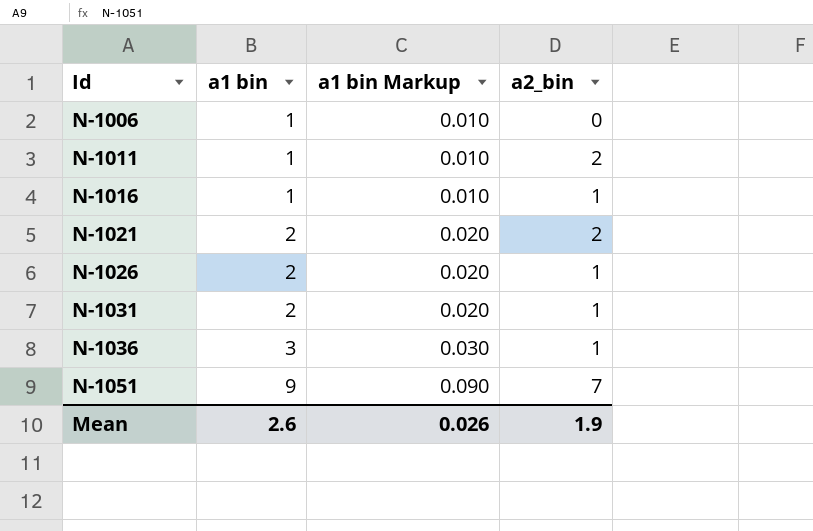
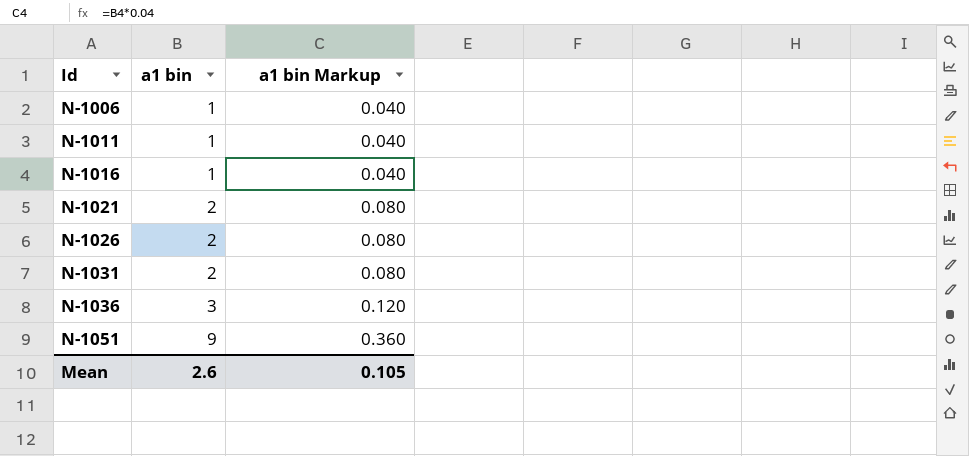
column a2_bin | position: 4 -> none
column a1 bin Markup | formula: [a1 bin] * 0.01 -> [a1 bin] * 0.04
Mean | a1 bin Markup: 0.026 -> 0.105

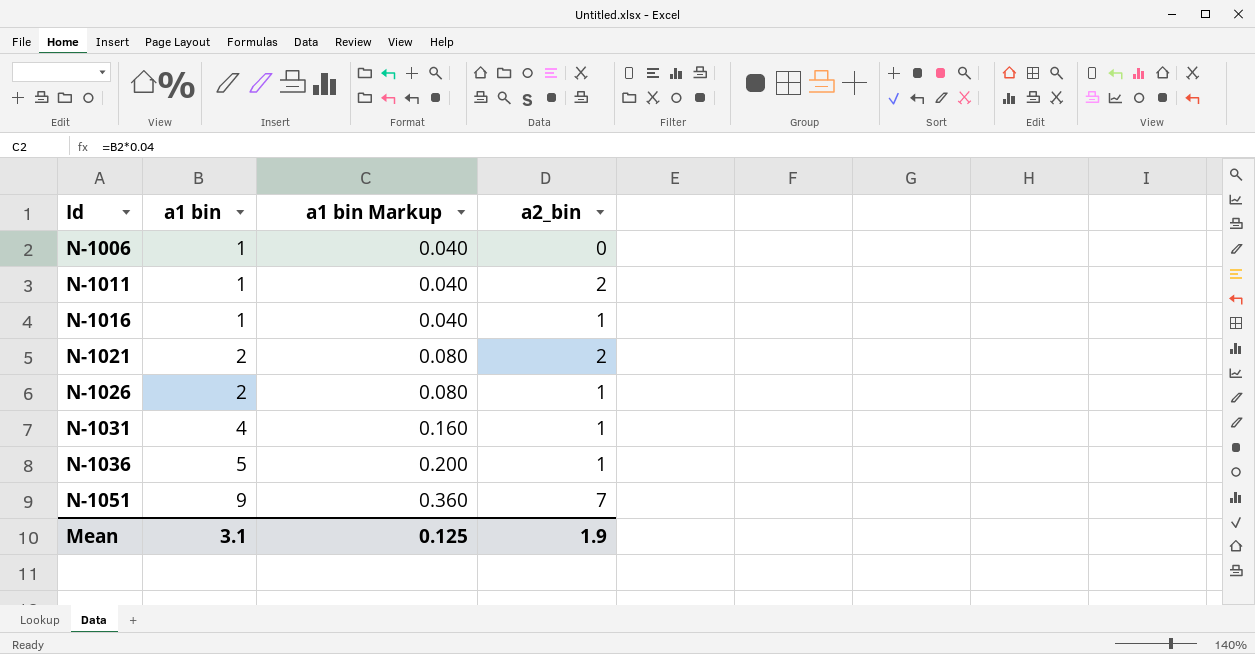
column a2_bin | position: none -> 4
N-1031 | a1 bin: 2 -> 4
N-1031 | a1 bin Markup: 0.080 -> 0.160
N-1036 | a1 bin: 3 -> 5
N-1036 | a1 bin Markup: 0.120 -> 0.200
Mean | a1 bin: 2.6 -> 3.1
Mean | a1 bin Markup: 0.105 -> 0.125

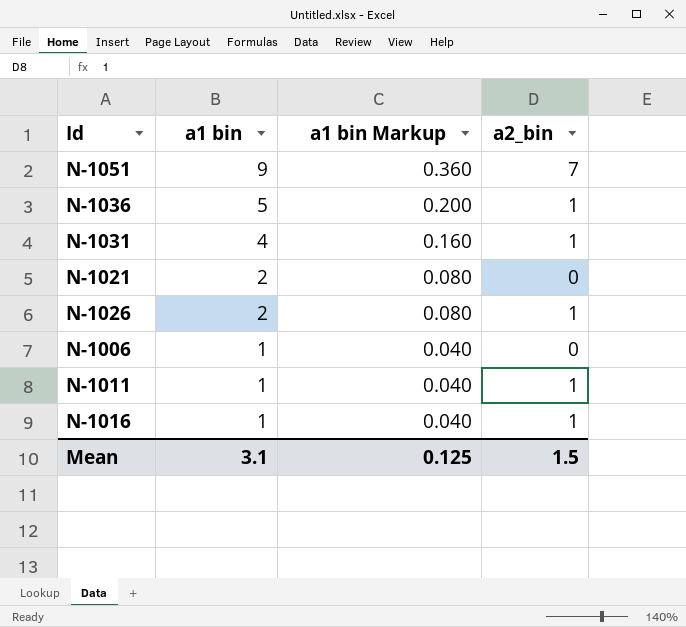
row order: Id ascending -> a1 bin descending
N-1021 | a2_bin: 2 -> 0
N-1011 | a2_bin: 2 -> 1
Mean | a2_bin: 1.9 -> 1.5

